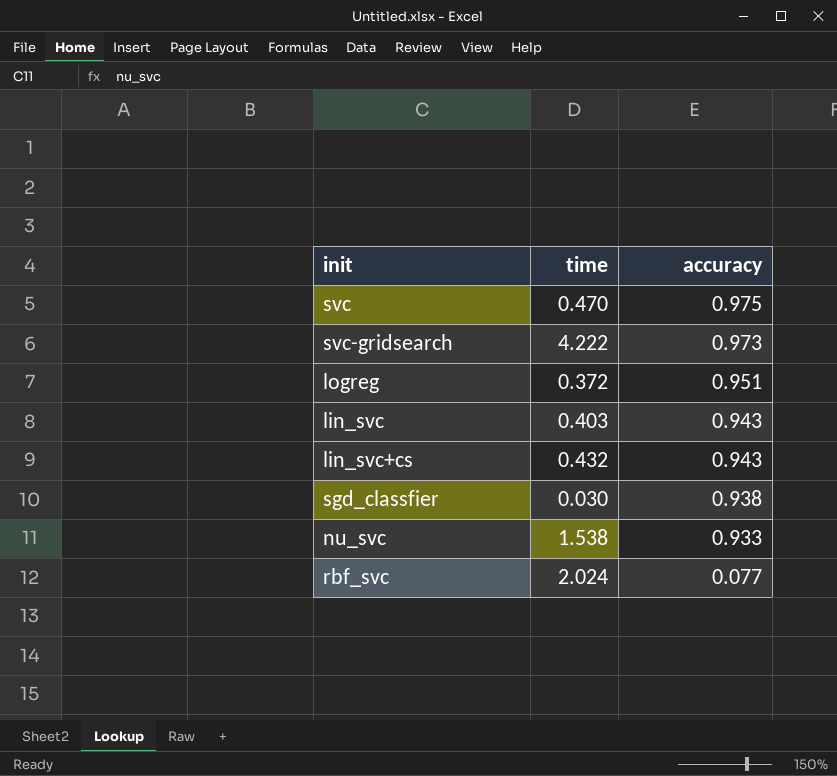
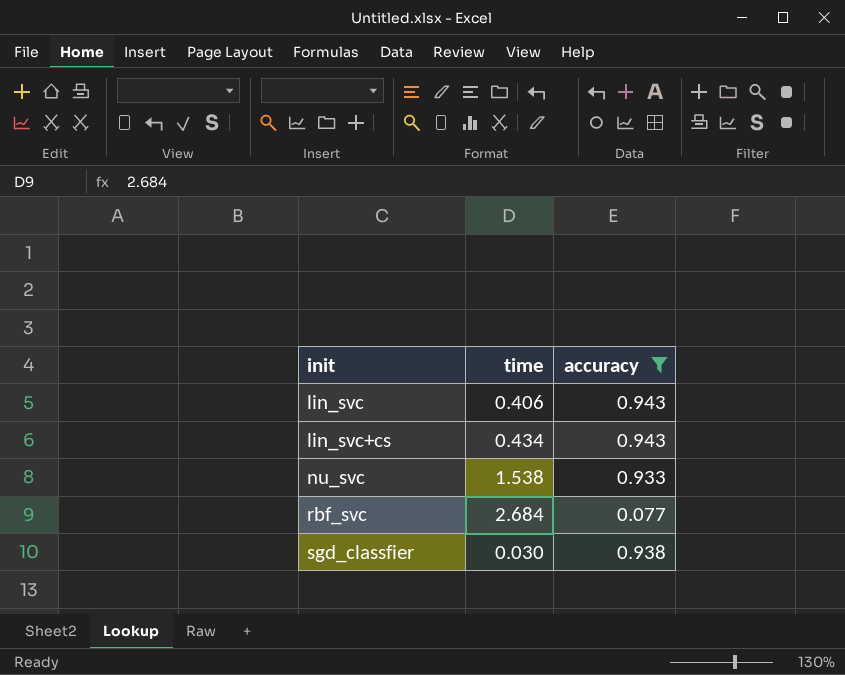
filter: none -> accuracy <= 0.943
row order: accuracy descending -> init ascending
lin_svc | time: 0.403 -> 0.406
lin_svc+cs | time: 0.432 -> 0.434
rbf_svc | time: 2.024 -> 2.684

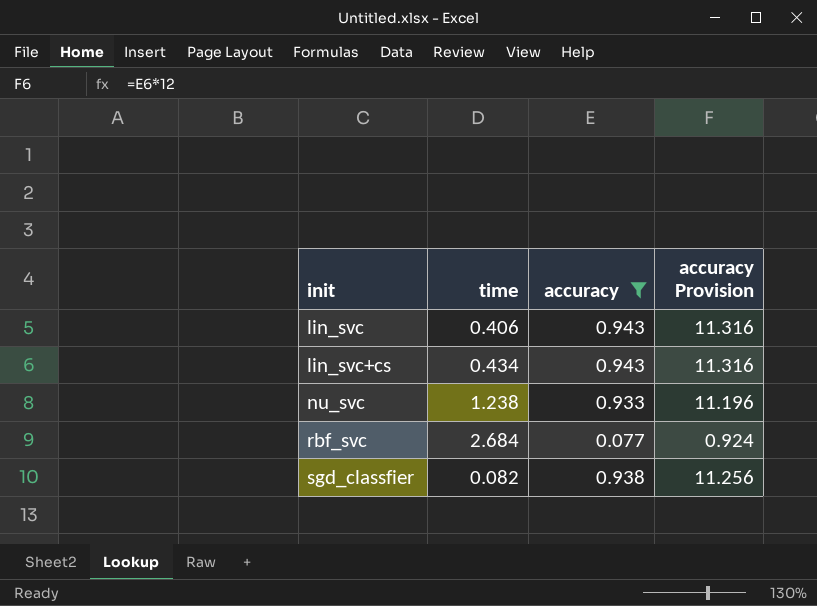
column accuracy Provision | formula: none -> [accuracy] * 12
nu_svc | time: 1.538 -> 1.238
sgd_classfier | time: 0.030 -> 0.082

